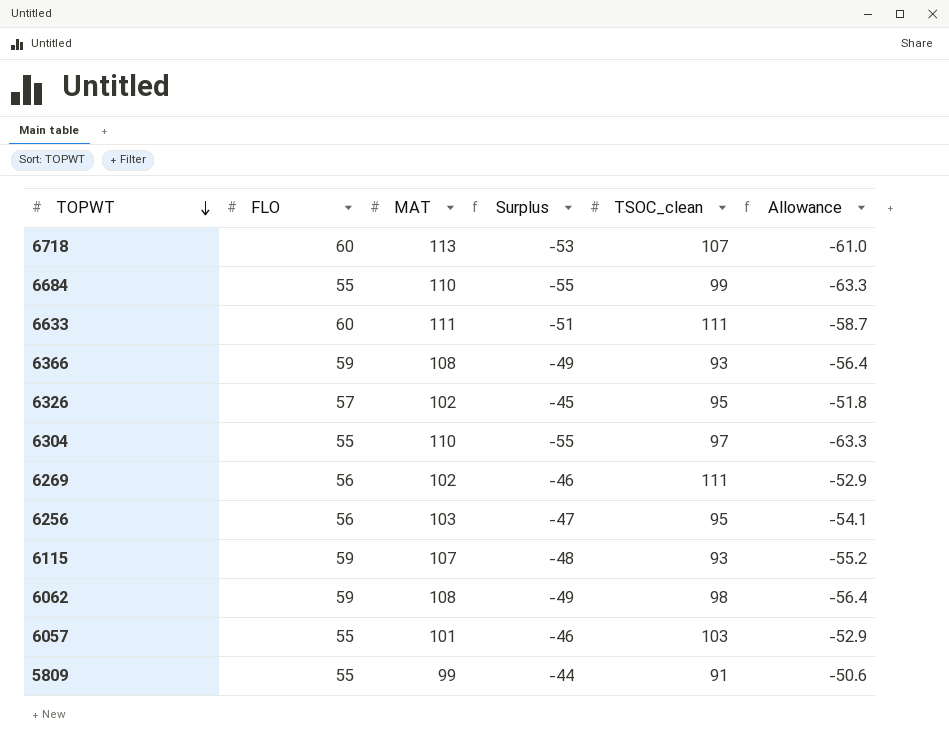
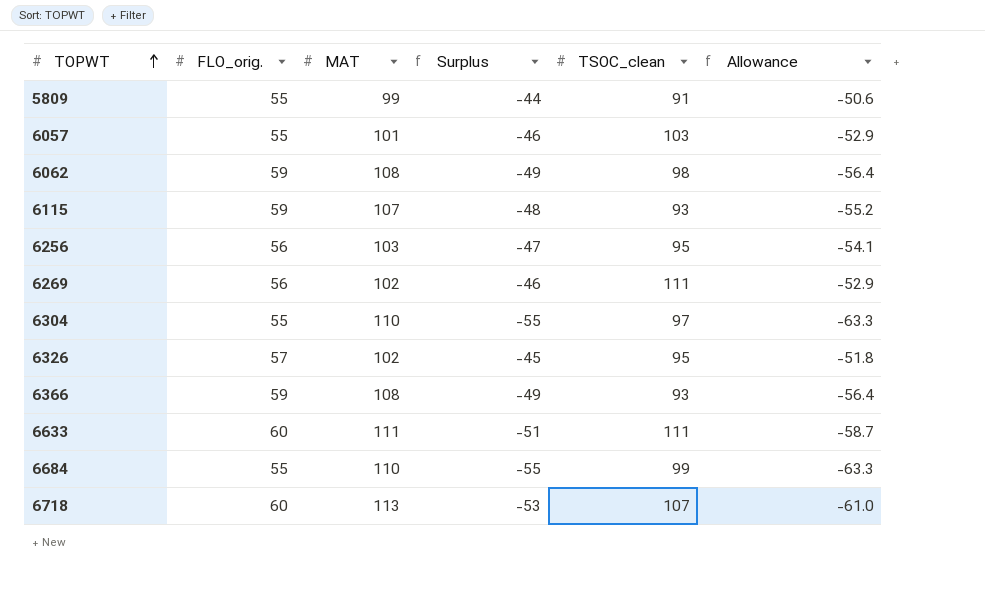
row order: TOPWT descending -> TOPWT ascending
column name: FLO -> FLO_orig.

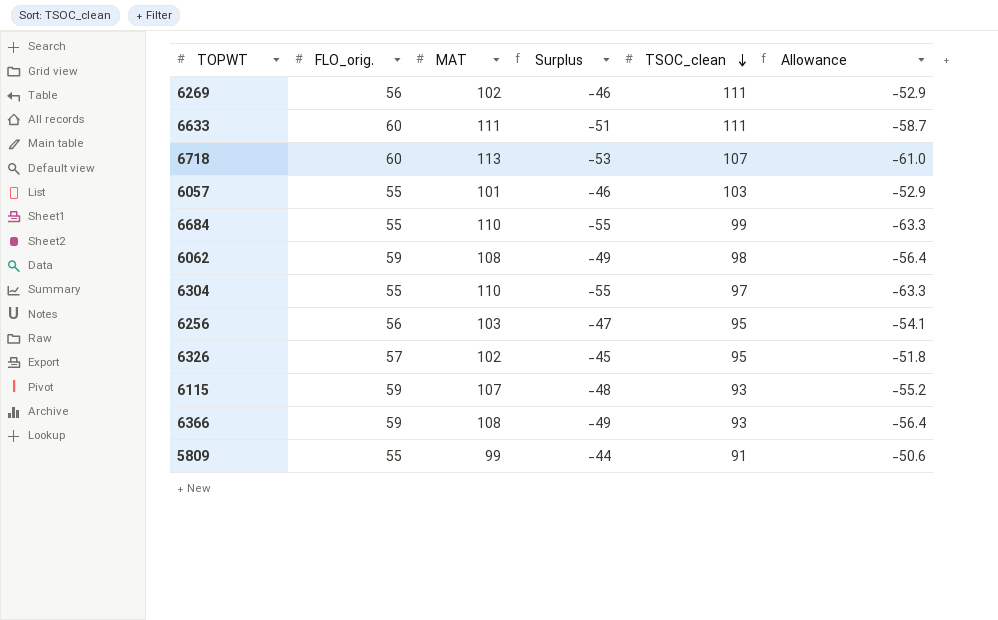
row order: TOPWT ascending -> TSOC_clean descending

